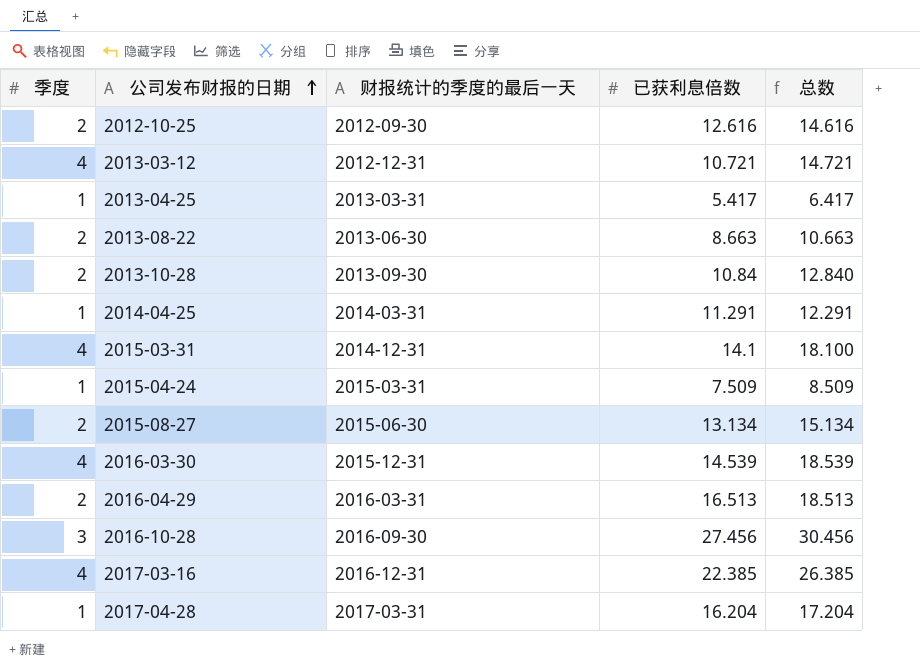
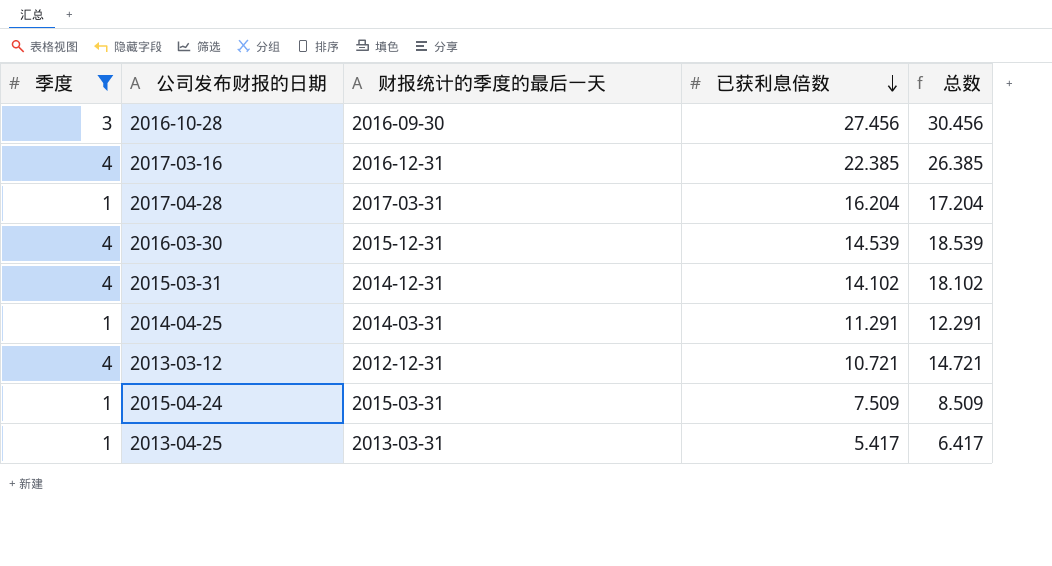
filter: none -> 季度 != 2
row order: 公司发布财报的日期 ascending -> 已获利息倍数 descending
2015-03-31 | 已获利息倍数: 14.1 -> 14.102
2015-03-31 | 总数: 18.100 -> 18.102

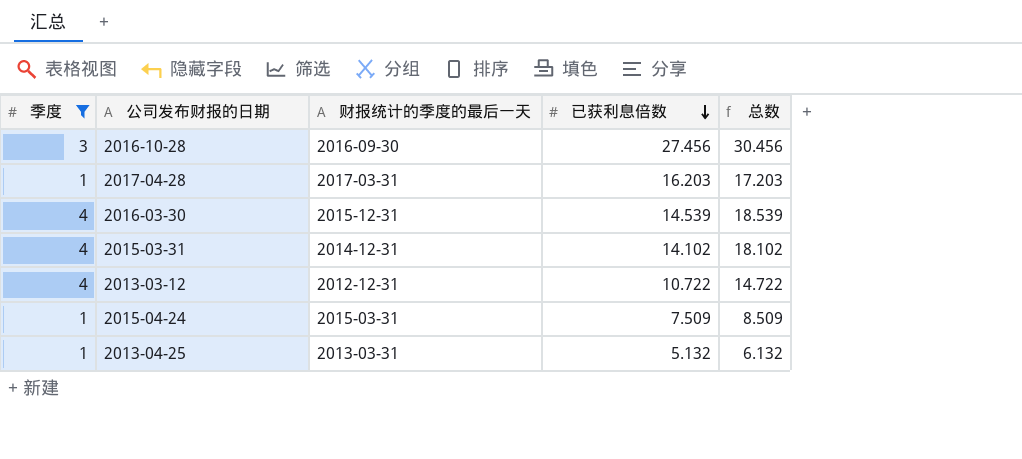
row 2017-03-16: 4 | 2016-12-31 | 22.385 | 26.385 -> none
row 2014-04-25: 1 | 2014-03-31 | 11.291 | 12.291 -> none
2017-04-28 | 已获利息倍数: 16.204 -> 16.203
2017-04-28 | 总数: 17.204 -> 17.203
2013-03-12 | 已获利息倍数: 10.721 -> 10.722
2013-03-12 | 总数: 14.721 -> 14.722
2013-04-25 | 已获利息倍数: 5.417 -> 5.132
2013-04-25 | 总数: 6.417 -> 6.132

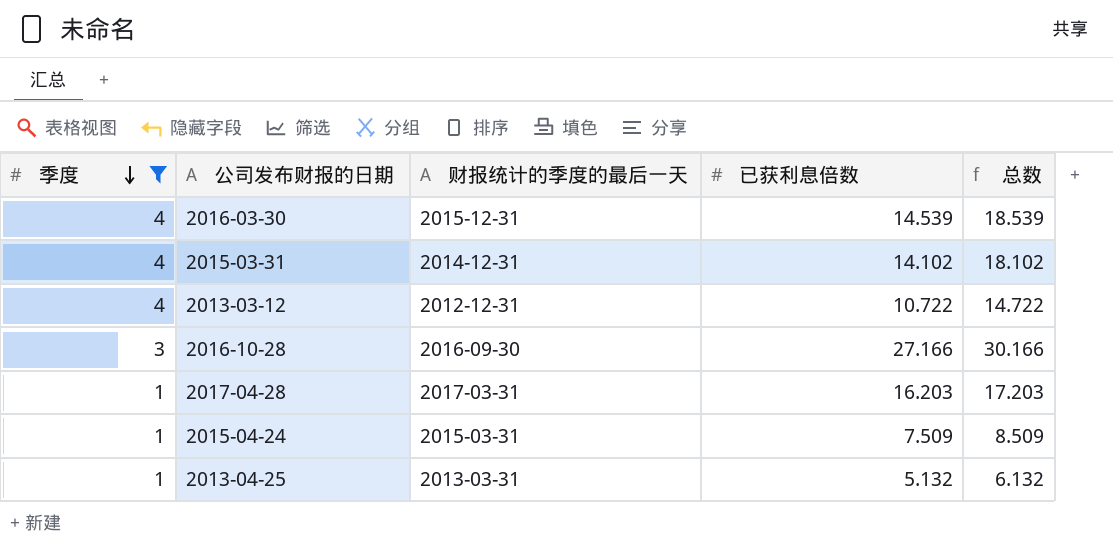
row order: 已获利息倍数 descending -> 季度 descending
2016-10-28 | 已获利息倍数: 27.456 -> 27.166
2016-10-28 | 总数: 30.456 -> 30.166

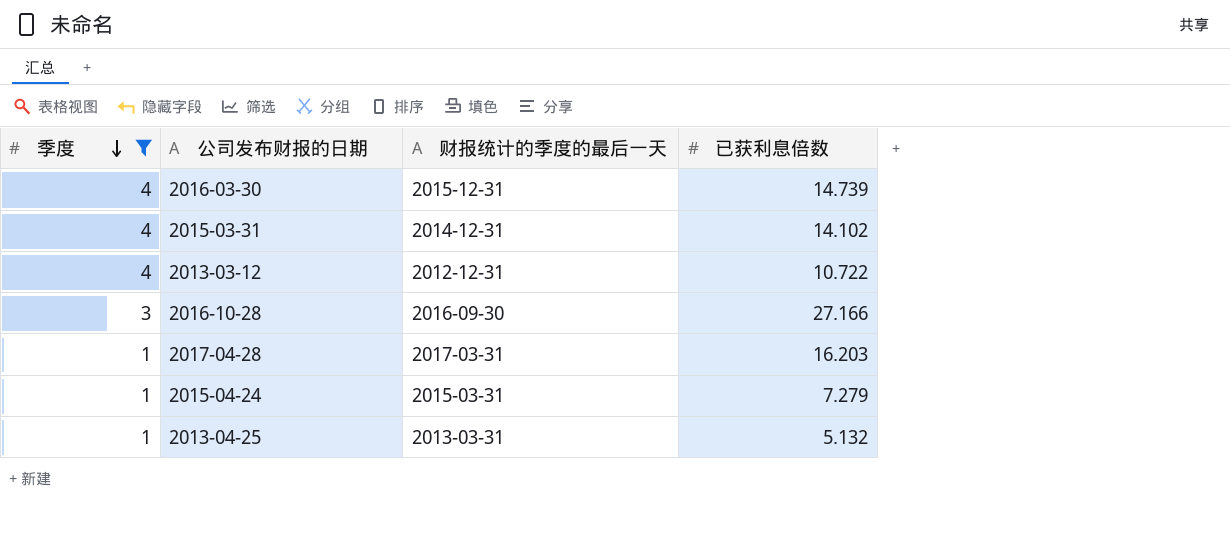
column 总数 | formula: [季度] + [已获利息倍数] -> none
2016-03-30 | 已获利息倍数: 14.539 -> 14.739
2015-04-24 | 已获利息倍数: 7.509 -> 7.279

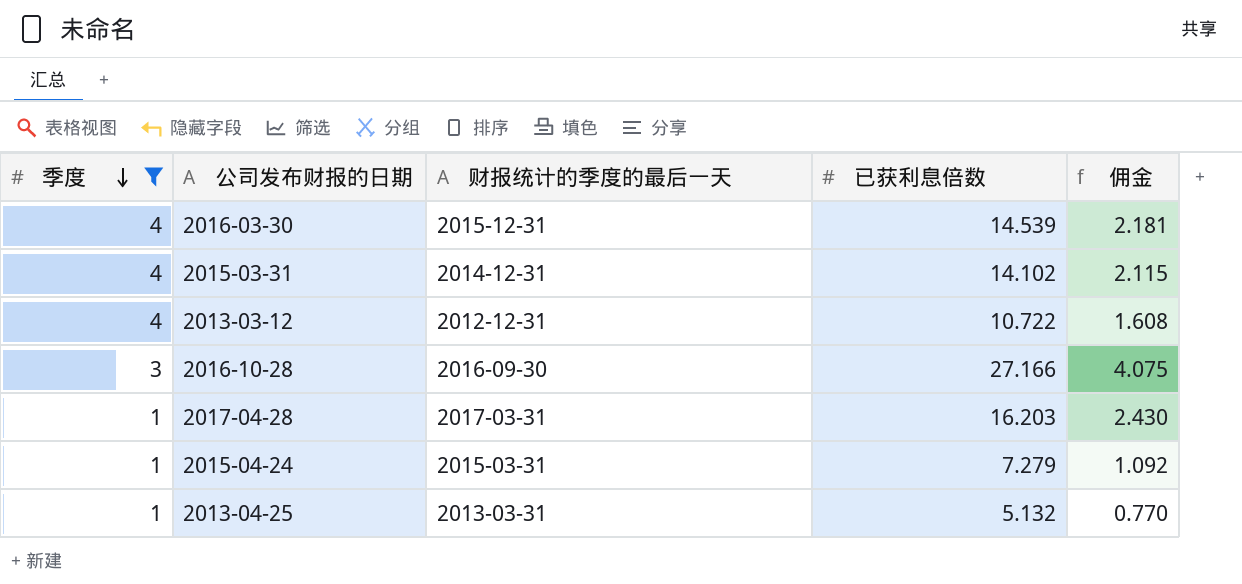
column 佣金 | formula: none -> [已获利息倍数] * 0.15
2016-03-30 | 已获利息倍数: 14.739 -> 14.539

